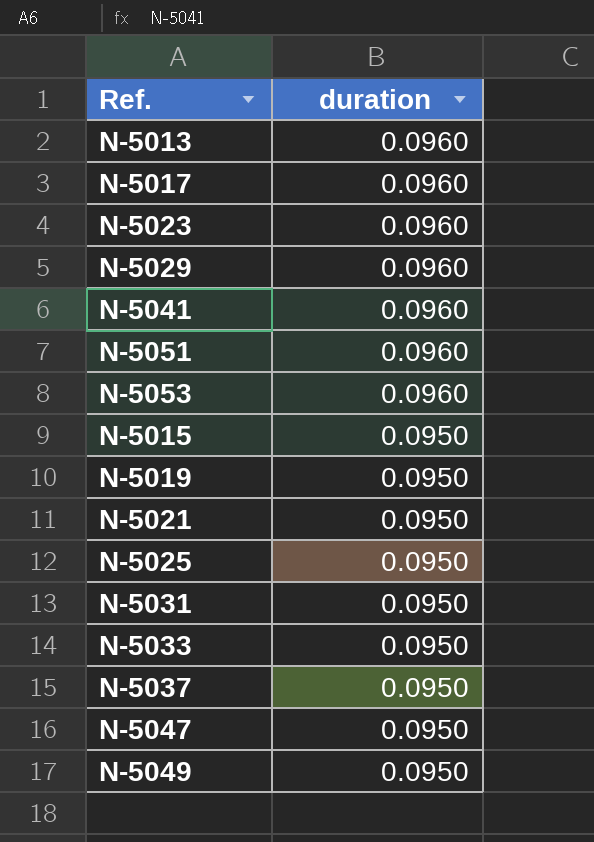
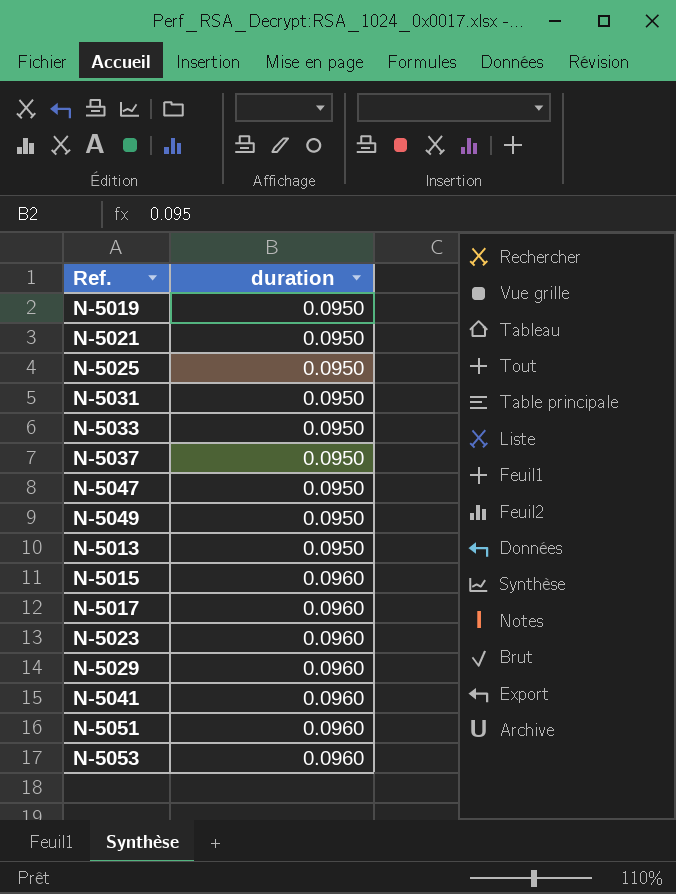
row order: duration descending -> duration ascending
N-5013 | duration: 0.0960 -> 0.0950
N-5015 | duration: 0.0950 -> 0.0960

